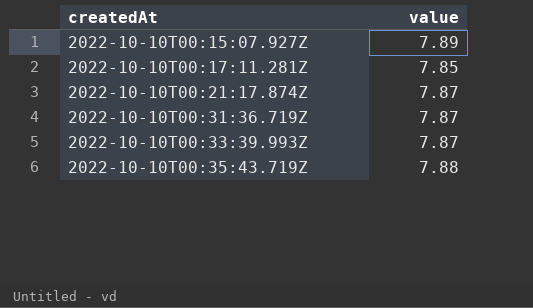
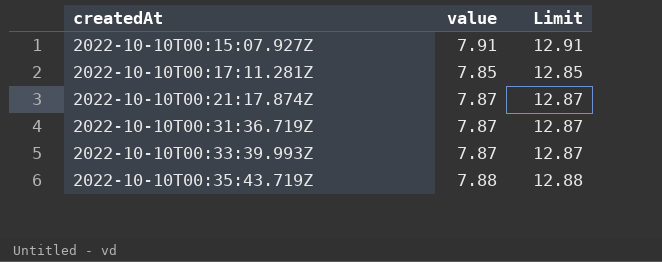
column Limit | formula: none -> [value] + 5
2022-10-10T00:15:07.927Z | value: 7.89 -> 7.91

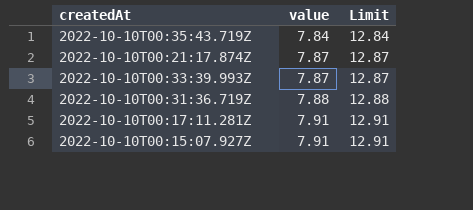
row order: createdAt ascending -> value ascending
2022-10-10T00:35:43.719Z | value: 7.88 -> 7.84
2022-10-10T00:35:43.719Z | Limit: 12.88 -> 12.84
2022-10-10T00:31:36.719Z | value: 7.87 -> 7.88
2022-10-10T00:31:36.719Z | Limit: 12.87 -> 12.88
2022-10-10T00:17:11.281Z | value: 7.85 -> 7.91
2022-10-10T00:17:11.281Z | Limit: 12.85 -> 12.91

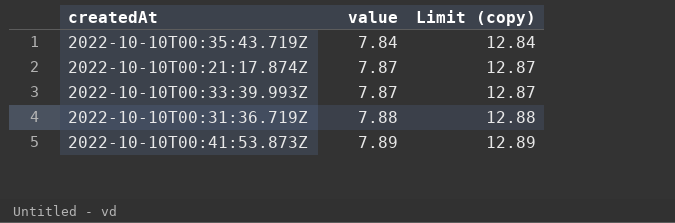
column name: Limit -> Limit (copy)
row 2022-10-10T00:17:11.281Z: 7.91 | 12.91 -> none
row 2022-10-10T00:15:07.927Z: 7.91 | 12.91 -> none
row 2022-10-10T00:41:53.873Z: none -> 7.89 | 12.89

